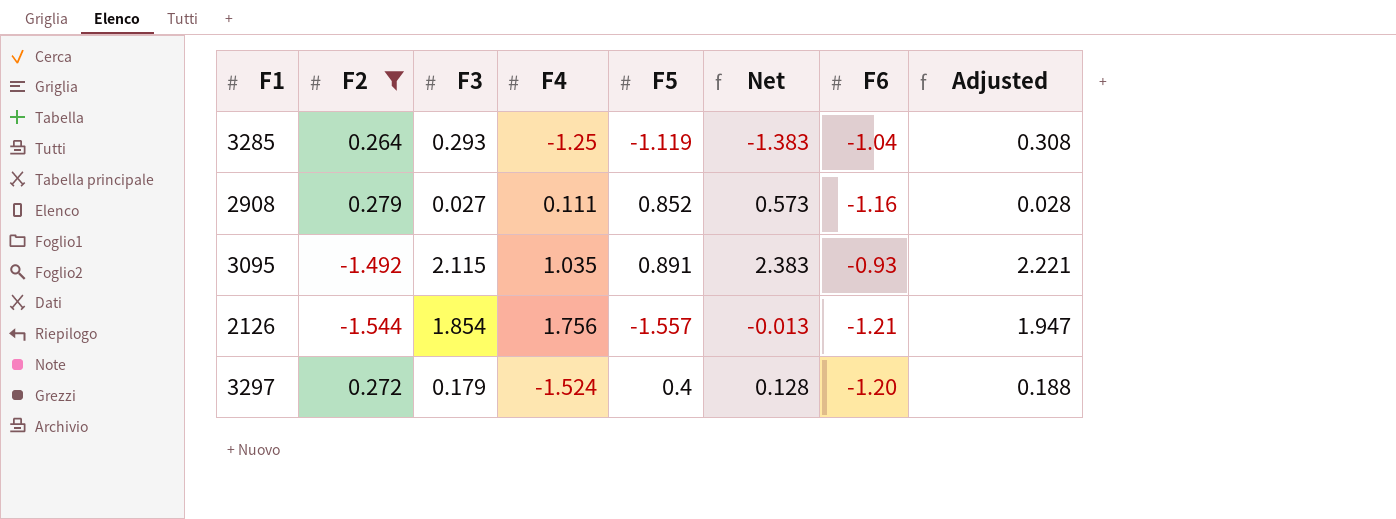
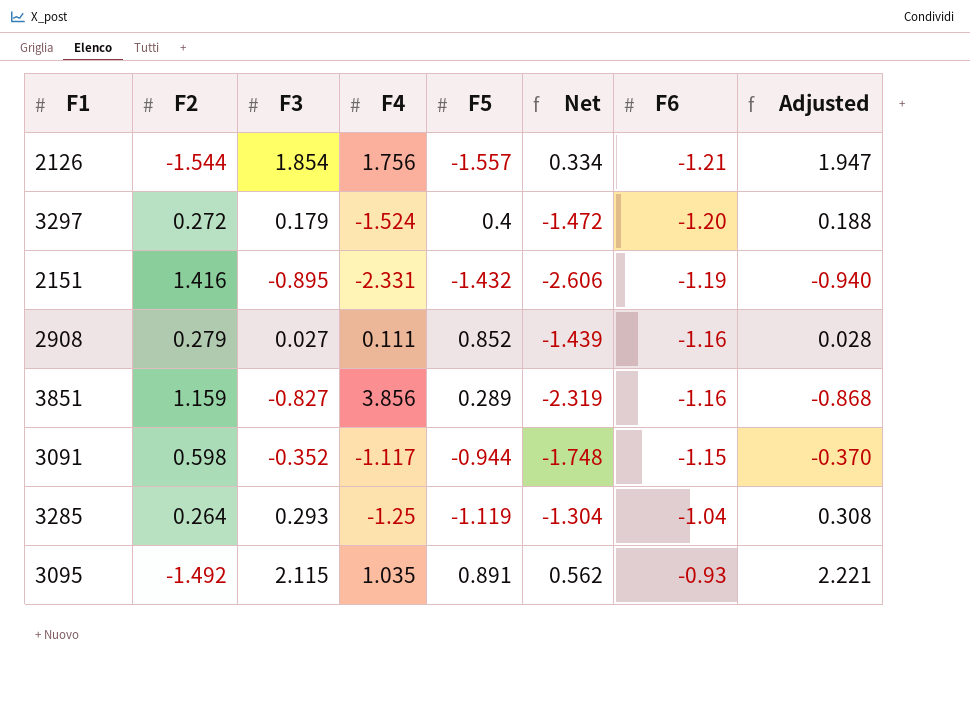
filter: F2 <= 0.279 -> none
row order: none -> F6 ascending
column Net | formula: [F5] - [F2] -> [F6] - [F2]

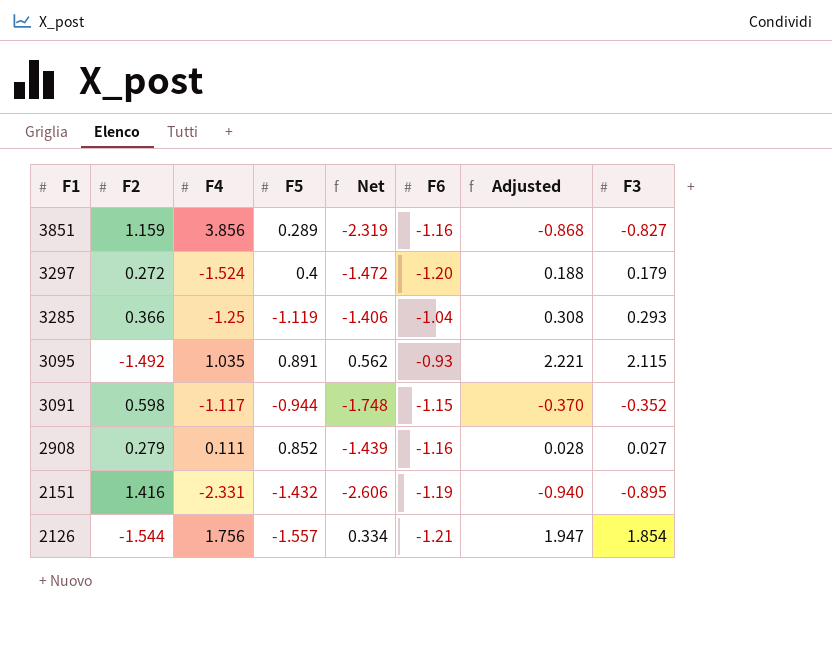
row order: F6 ascending -> F1 descending
column F3 | position: 3 -> 8
3285 | F2: 0.264 -> 0.366
3285 | Net: -1.304 -> -1.406

